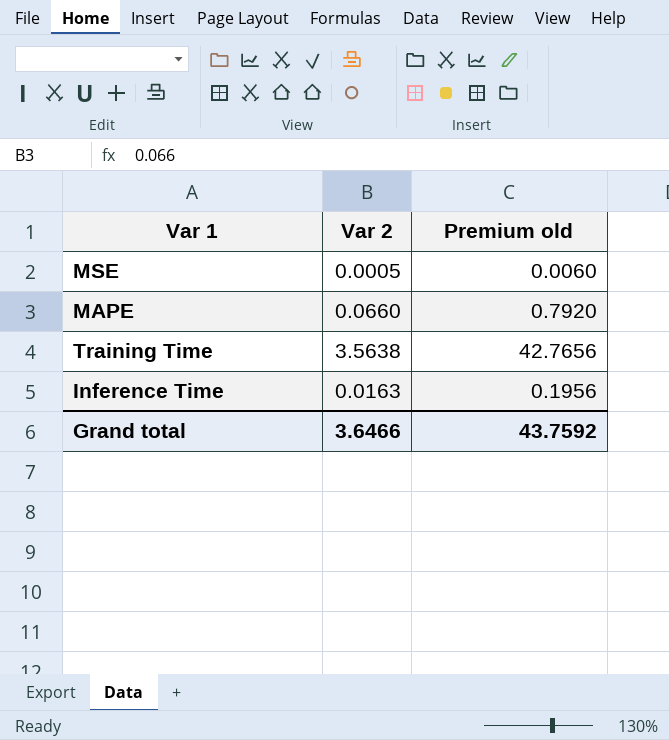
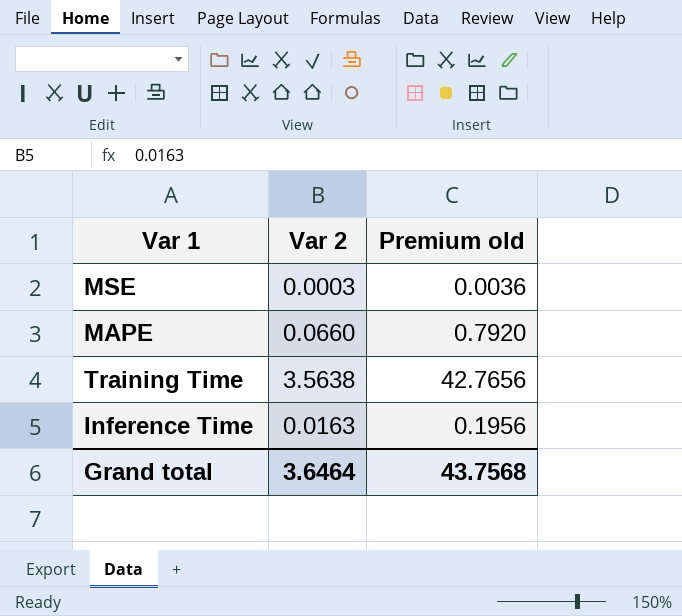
MSE | Var 2: 0.0005 -> 0.0003
MSE | Premium old: 0.0060 -> 0.0036
Grand total | Var 2: 3.6466 -> 3.6464
Grand total | Premium old: 43.7592 -> 43.7568

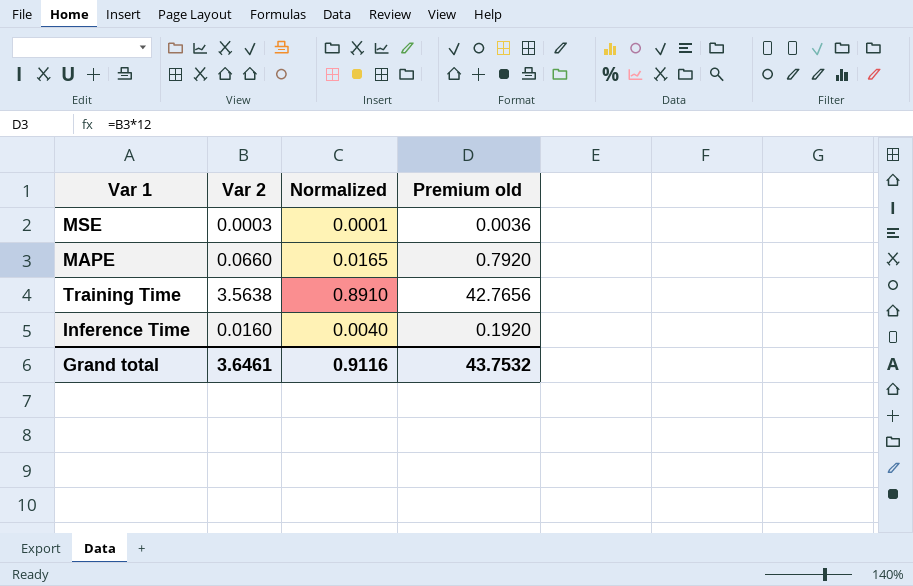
column Normalized | formula: none -> [Var 2] * 0.25
Inference Time | Var 2: 0.0163 -> 0.0160
Inference Time | Premium old: 0.1956 -> 0.1920
Grand total | Var 2: 3.6464 -> 3.6461
Grand total | Premium old: 43.7568 -> 43.7532

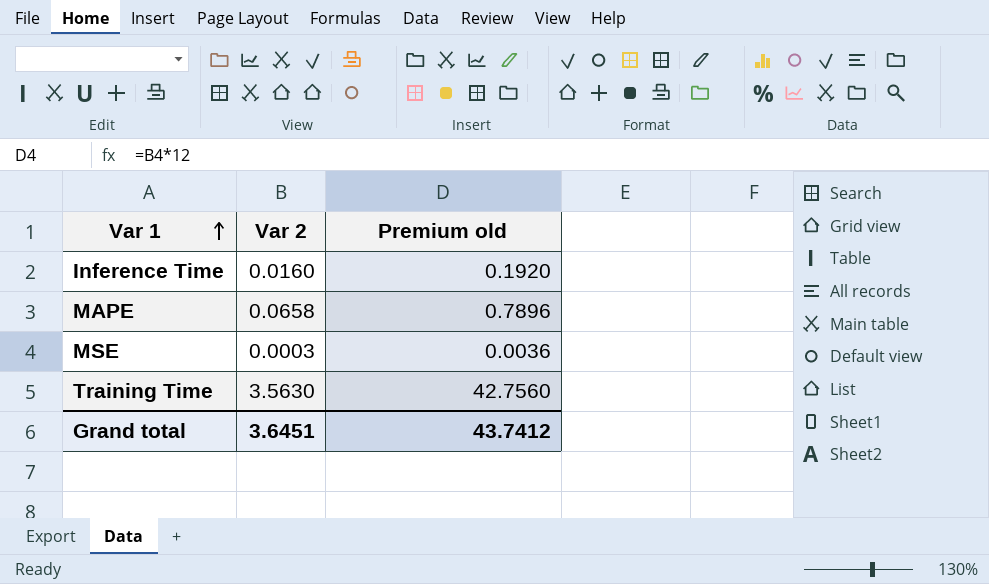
row order: none -> Var 1 ascending
column Normalized | formula: [Var 2] * 0.25 -> none
MAPE | Var 2: 0.0660 -> 0.0658
MAPE | Premium old: 0.7920 -> 0.7896
Training Time | Var 2: 3.5638 -> 3.5630
Training Time | Premium old: 42.7656 -> 42.7560
Grand total | Var 2: 3.6461 -> 3.6451
Grand total | Premium old: 43.7532 -> 43.7412

